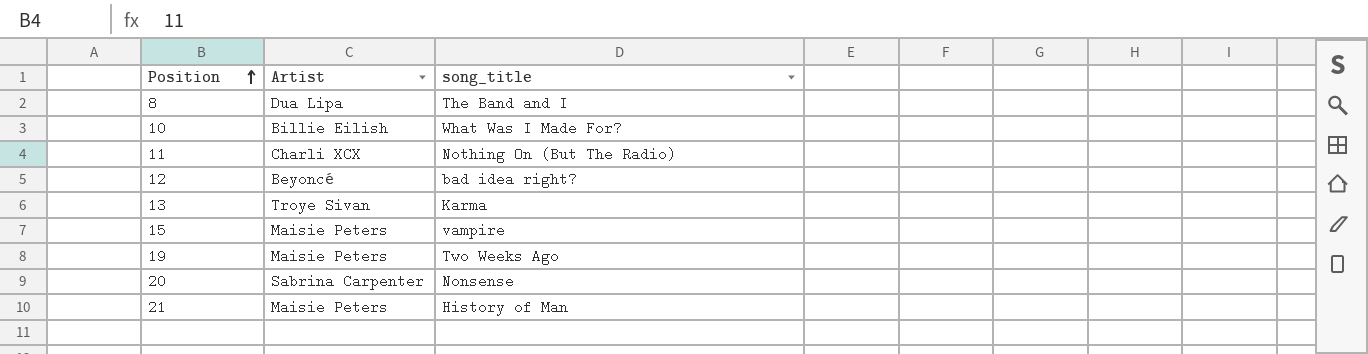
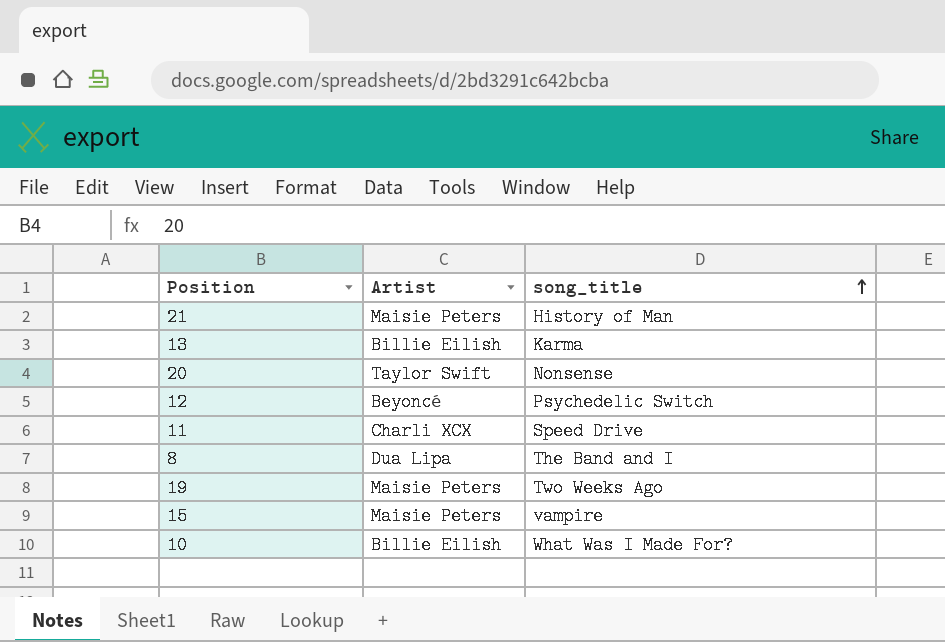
row order: Position ascending -> song_title ascending
13 | Artist: Troye Sivan -> Billie Eilish
20 | Artist: Sabrina Carpenter -> Taylor Swift
12 | song_title: bad idea right? -> Psychedelic Switch
11 | song_title: Nothing On (But The Radio) -> Speed Drive

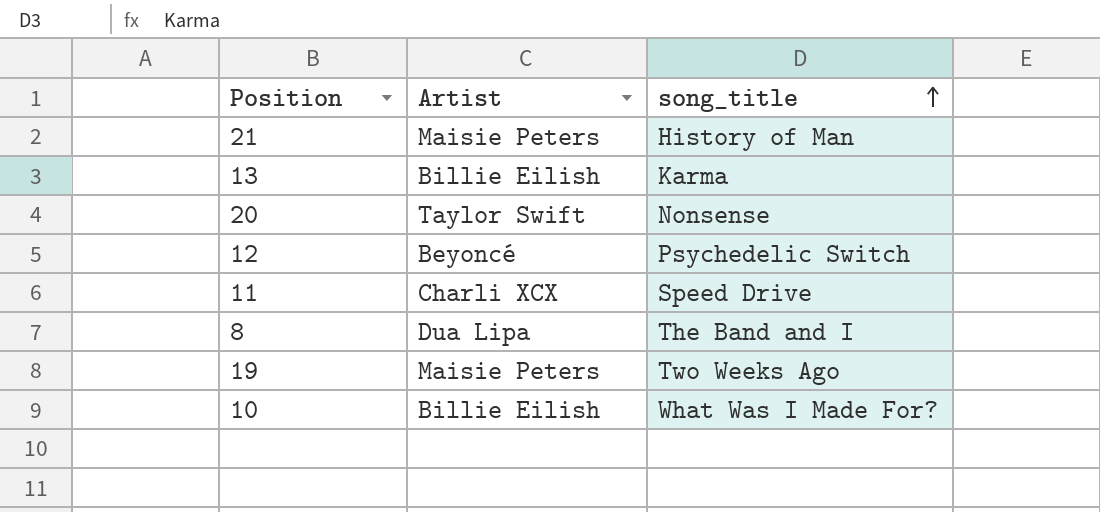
row 15: Maisie Peters | vampire -> none

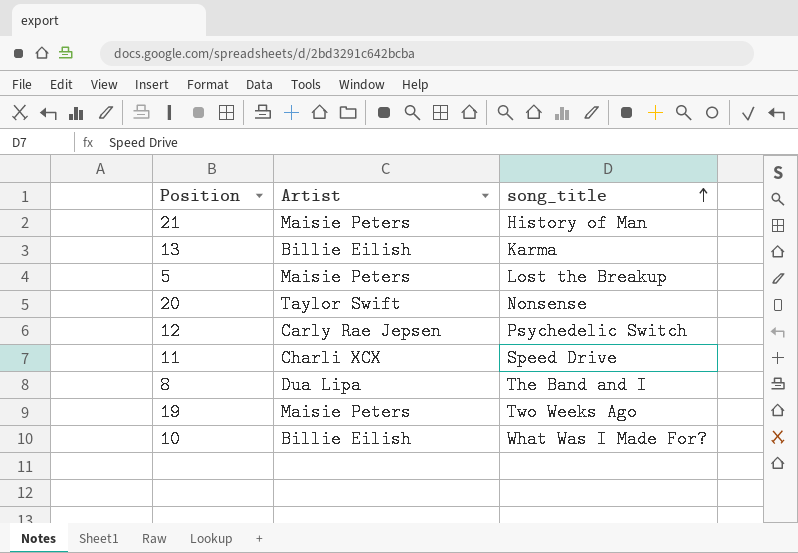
row 5: none -> Maisie Peters | Lost the Breakup
12 | Artist: Beyoncé -> Carly Rae Jepsen

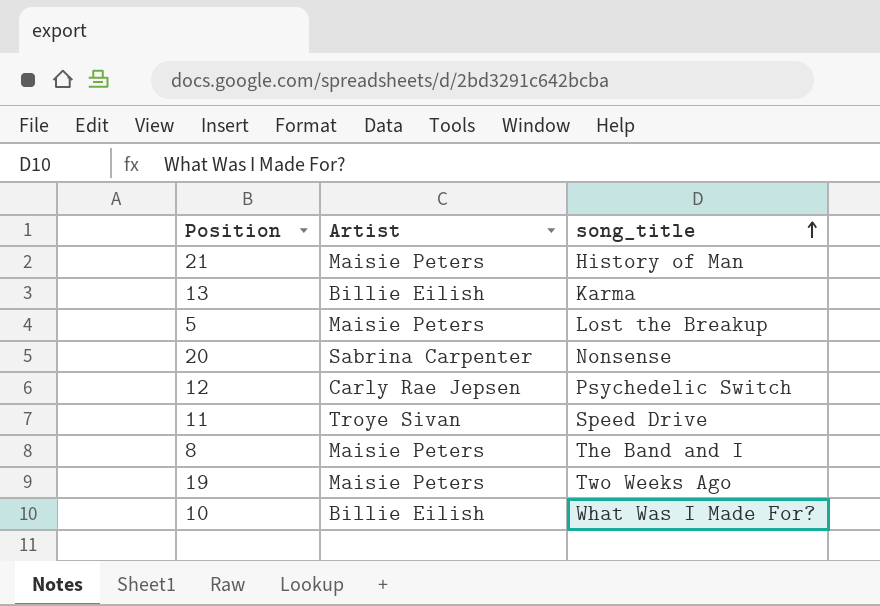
20 | Artist: Taylor Swift -> Sabrina Carpenter
11 | Artist: Charli XCX -> Troye Sivan
8 | Artist: Dua Lipa -> Maisie Peters

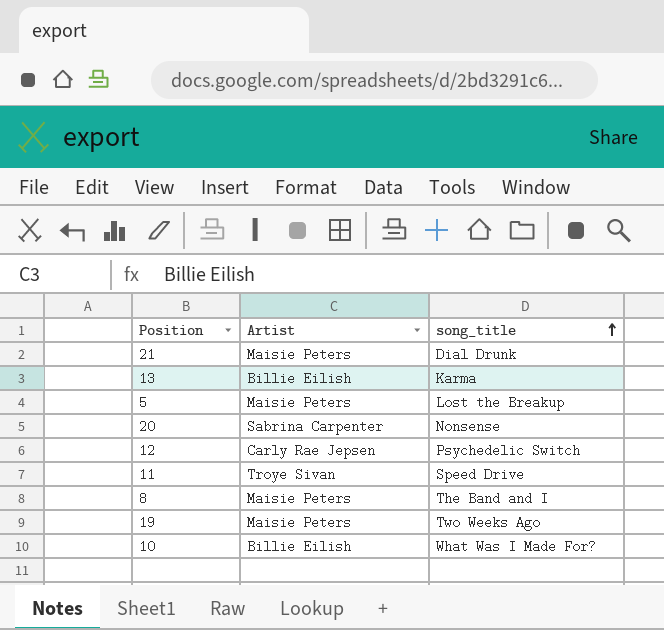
21 | song_title: History of Man -> Dial Drunk

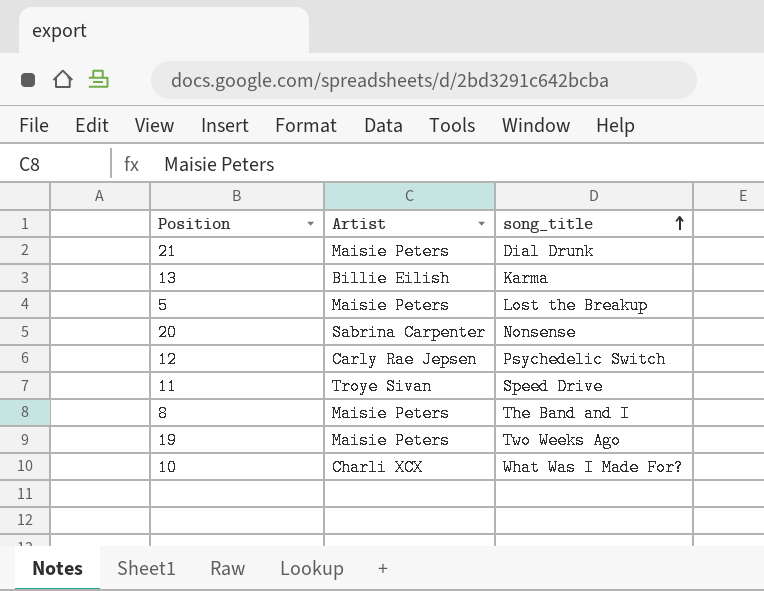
10 | Artist: Billie Eilish -> Charli XCX

